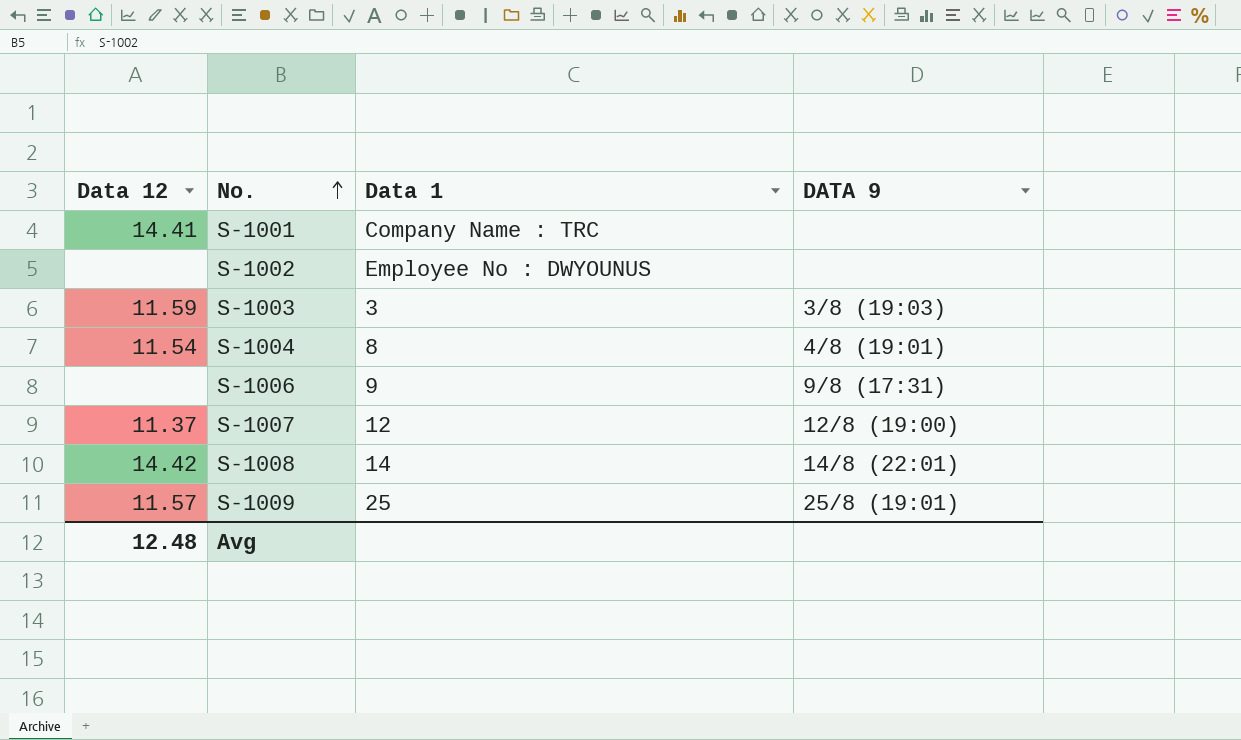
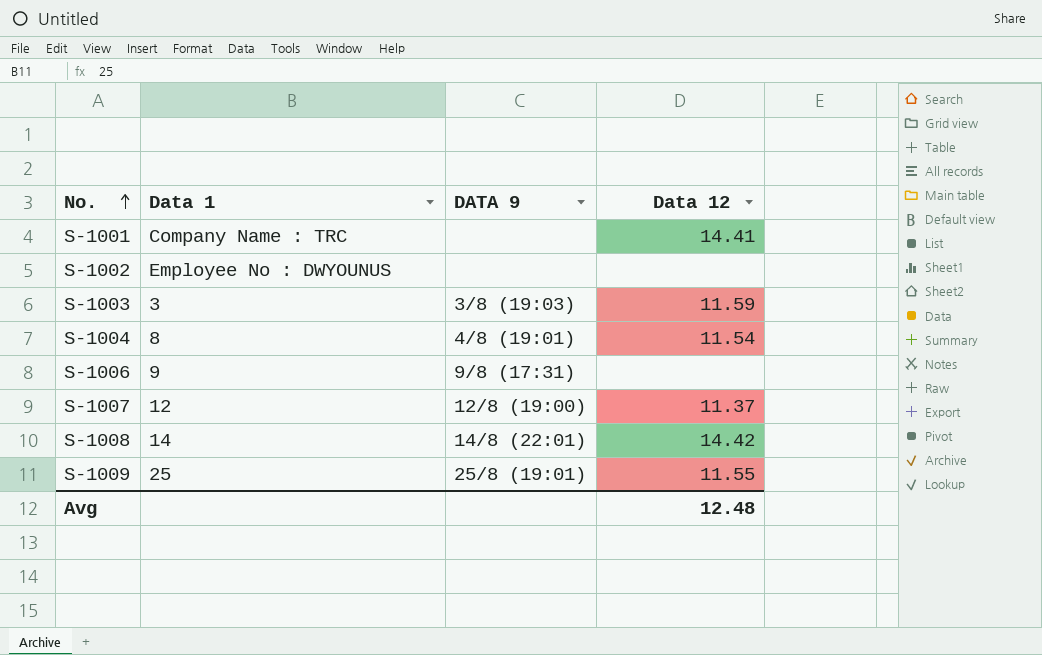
column Data 12 | position: 1 -> 4
S-1009 | Data 12: 11.57 -> 11.55

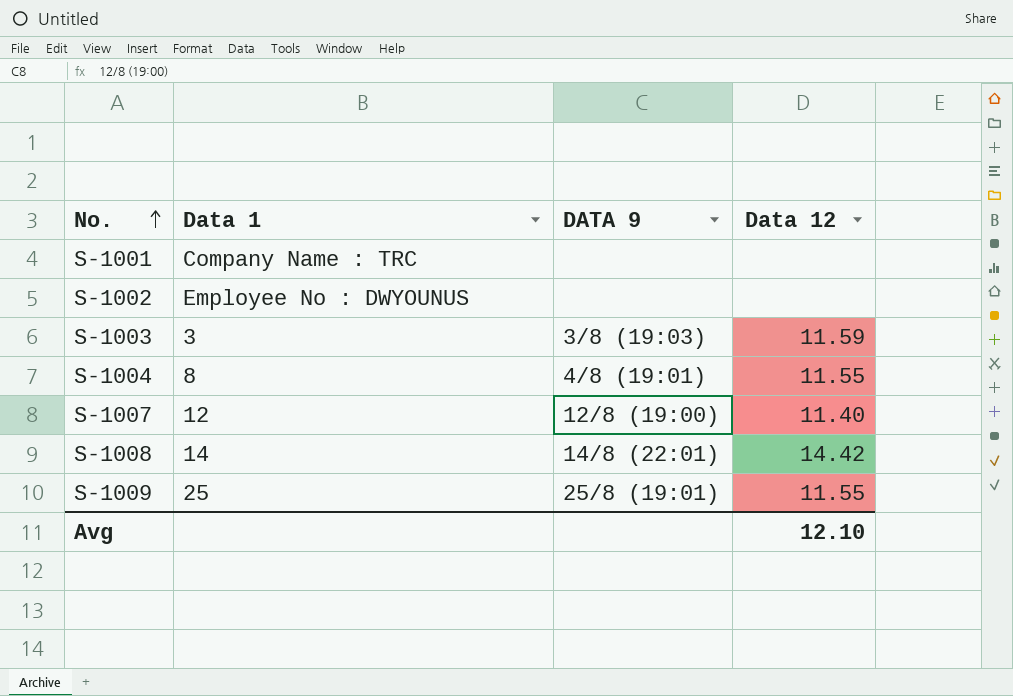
row S-1006: 9 | 9/8 (17:31) | none -> none
S-1001 | Data 12: 14.41 -> none
S-1004 | Data 12: 11.54 -> 11.55
S-1007 | Data 12: 11.37 -> 11.40
Avg | Data 12: 12.48 -> 12.10

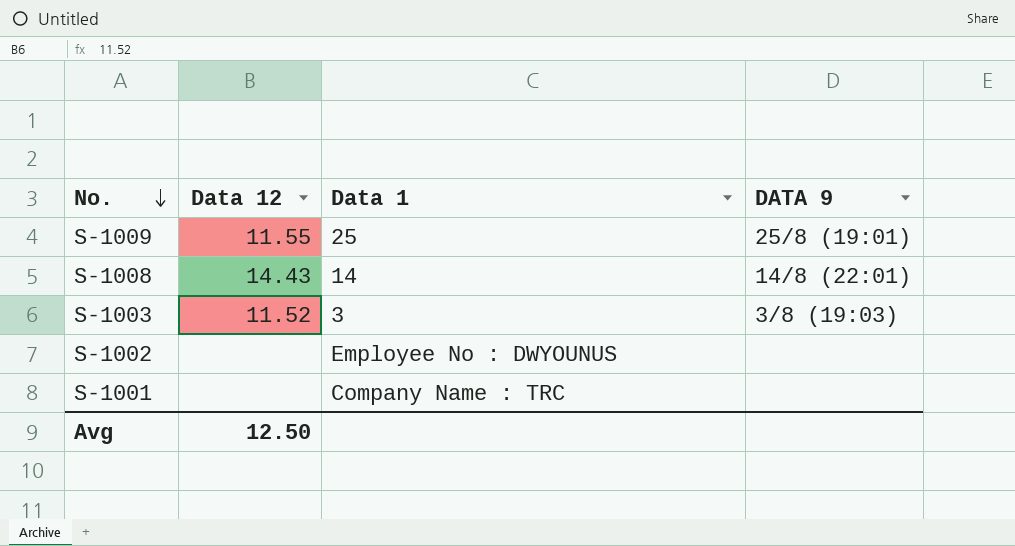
row order: No. ascending -> No. descending
column Data 12 | position: 4 -> 2
row S-1004: 8 | 4/8 (19:01) | 11.55 -> none
row S-1007: 12 | 12/8 (19:00) | 11.40 -> none
S-1008 | Data 12: 14.42 -> 14.43
S-1003 | Data 12: 11.59 -> 11.52
Avg | Data 12: 12.10 -> 12.50

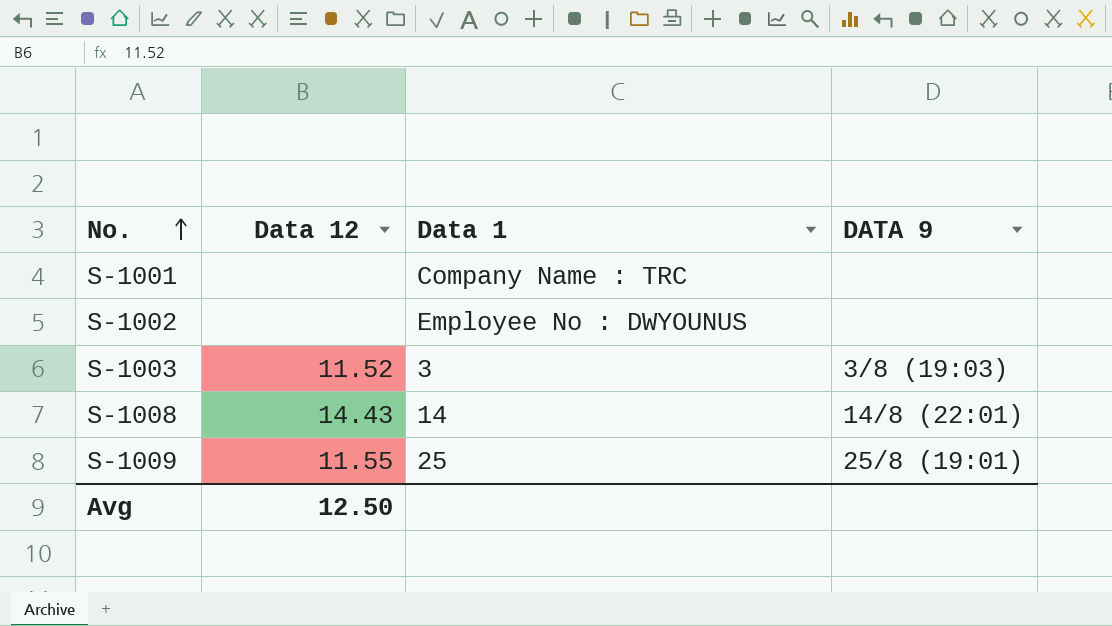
row order: No. descending -> No. ascending

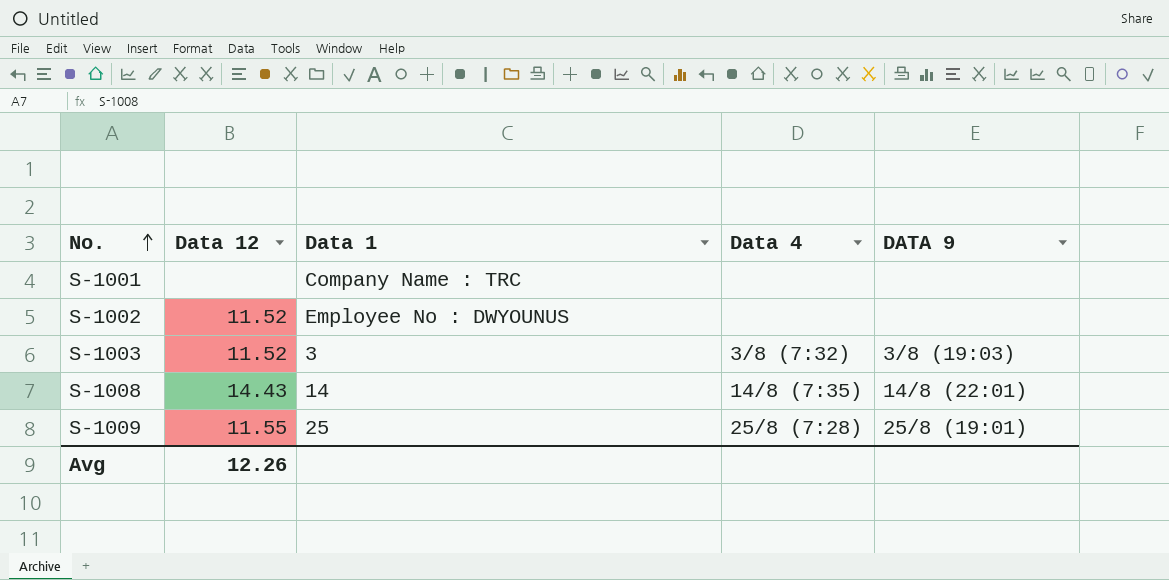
column Data 4 | position: none -> 4
S-1002 | Data 12: none -> 11.52
Avg | Data 12: 12.50 -> 12.26

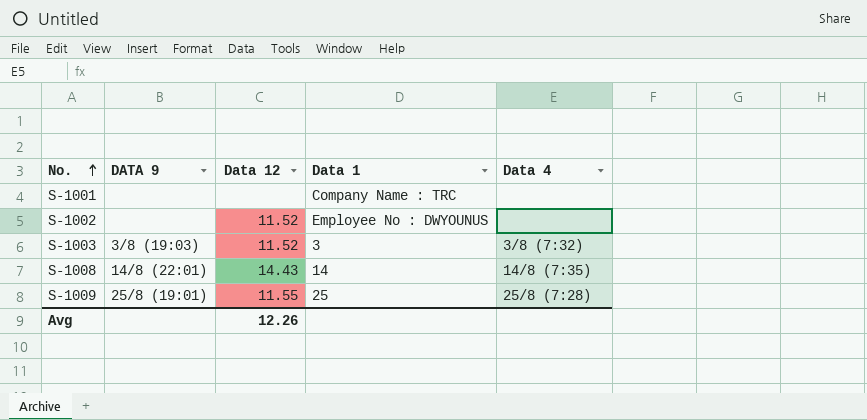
column DATA 9 | position: 5 -> 2

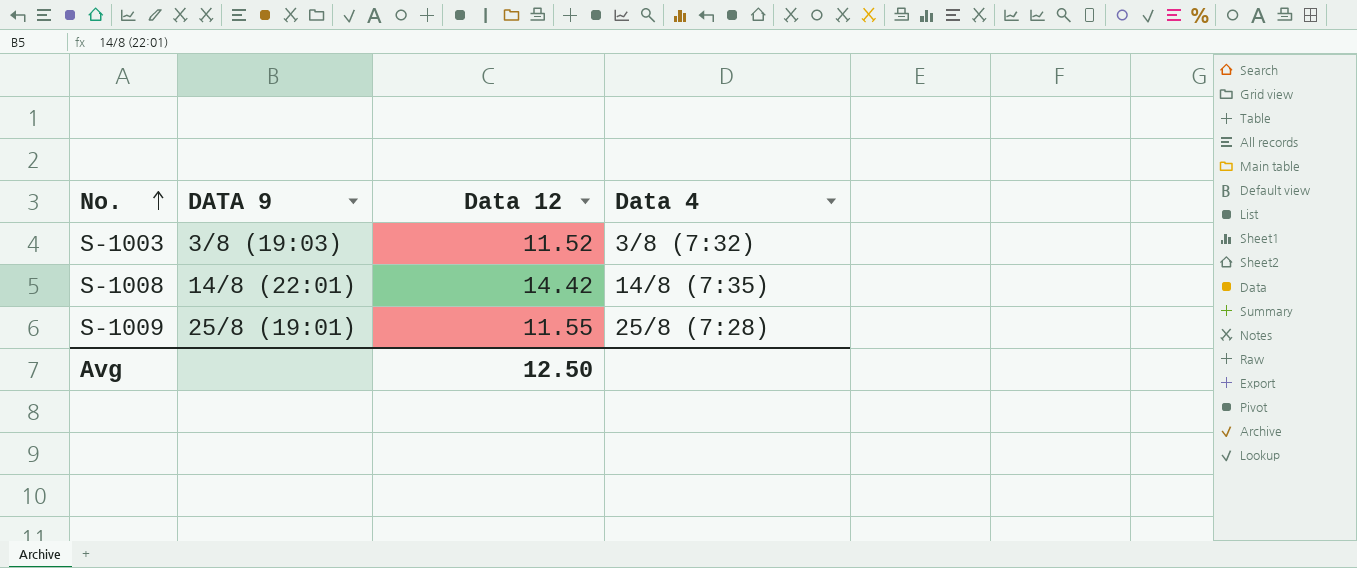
column Data 1 | position: 4 -> none
row S-1001: none | none | Company Name : TRC | none -> none
row S-1002: none | 11.52 | Employee No : DWYOUNUS | none -> none
S-1008 | Data 12: 14.43 -> 14.42
Avg | Data 12: 12.26 -> 12.50

